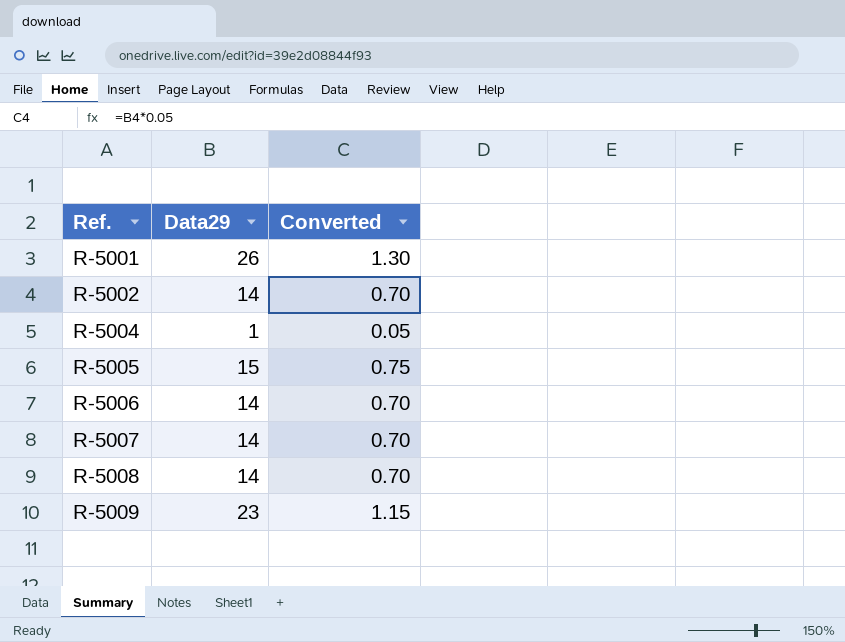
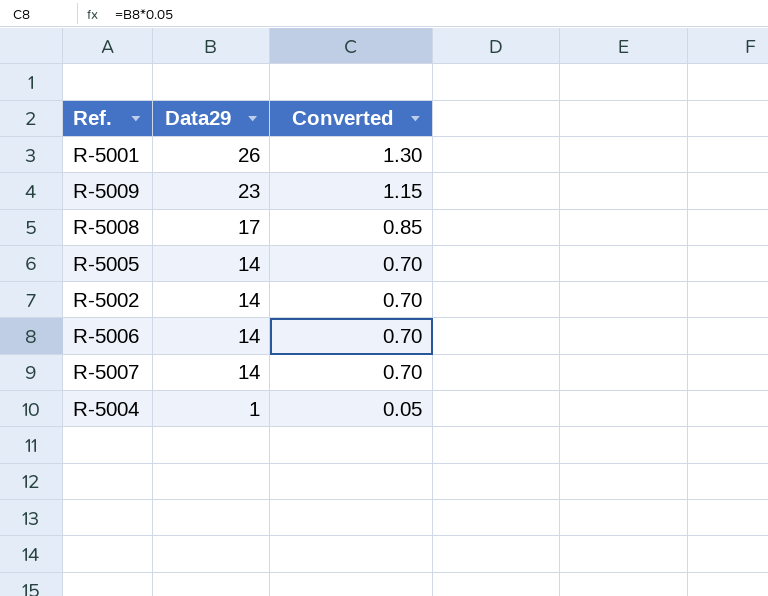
row order: Ref. ascending -> Data29 descending
R-5008 | Data29: 14 -> 17
R-5008 | Converted: 0.70 -> 0.85
R-5005 | Data29: 15 -> 14
R-5005 | Converted: 0.75 -> 0.70

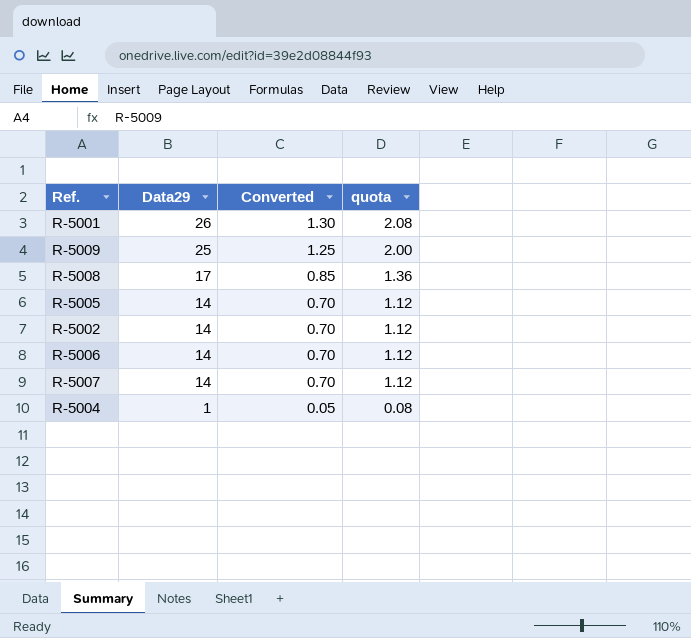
column quota | formula: none -> [Data29] * 0.08
R-5009 | Data29: 23 -> 25
R-5009 | Converted: 1.15 -> 1.25

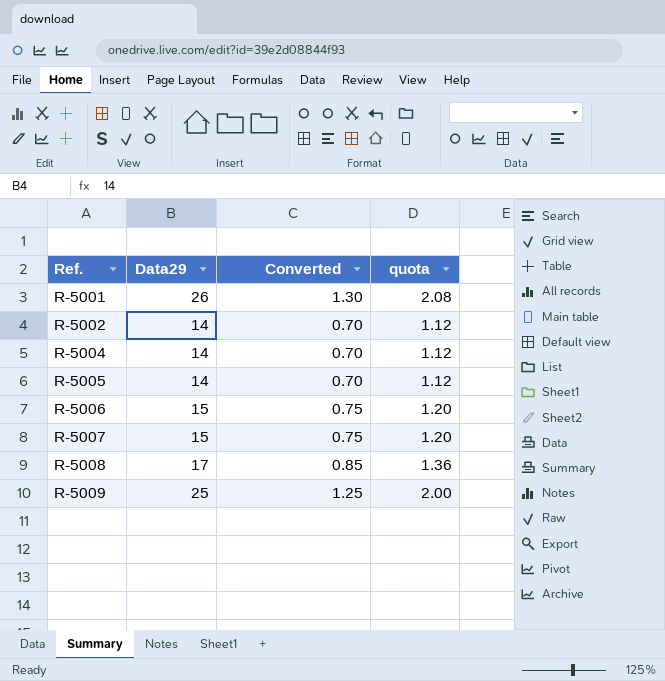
row order: Data29 descending -> Ref. ascending
R-5004 | Data29: 1 -> 14
R-5004 | Converted: 0.05 -> 0.70
R-5004 | quota: 0.08 -> 1.12
R-5006 | Data29: 14 -> 15
R-5006 | Converted: 0.70 -> 0.75
R-5006 | quota: 1.12 -> 1.20
R-5007 | Data29: 14 -> 15
R-5007 | Converted: 0.70 -> 0.75
R-5007 | quota: 1.12 -> 1.20

